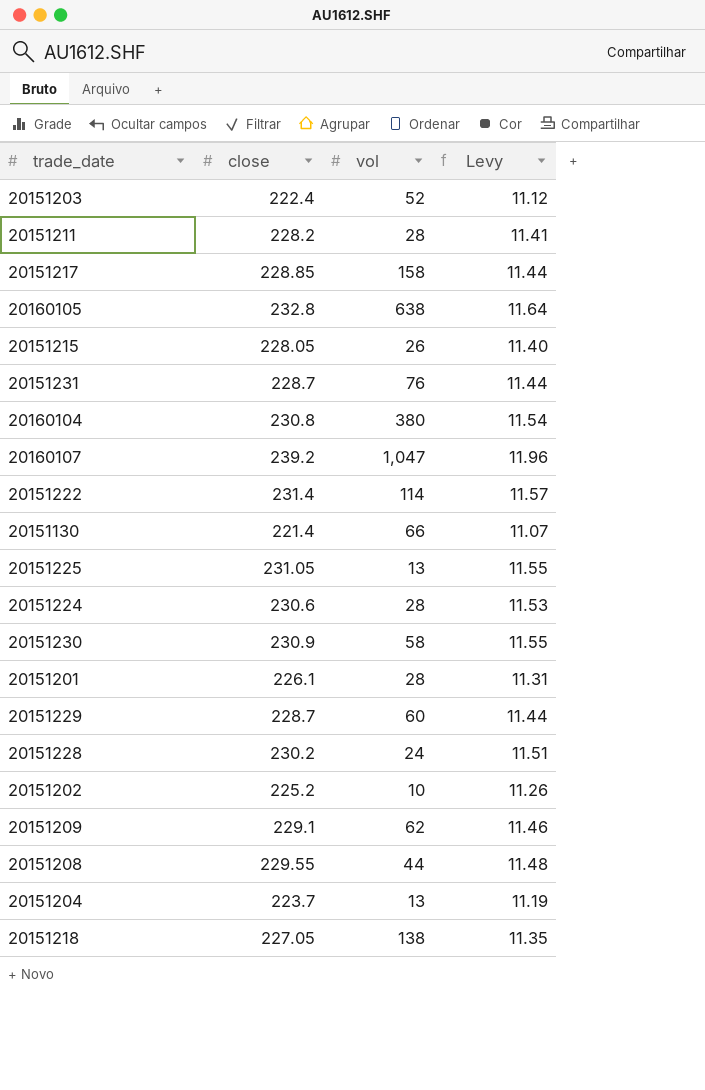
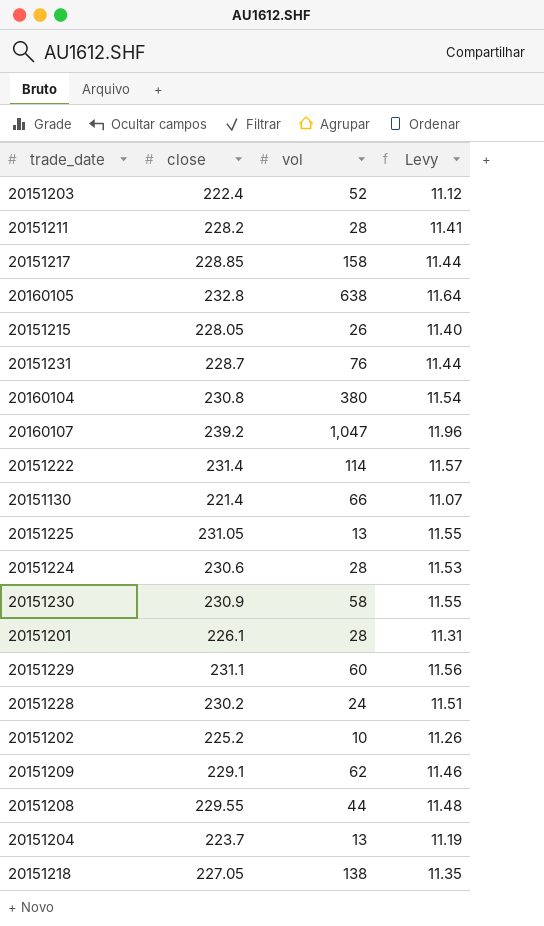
20151229 | close: 228.7 -> 231.1
20151229 | Levy: 11.44 -> 11.56

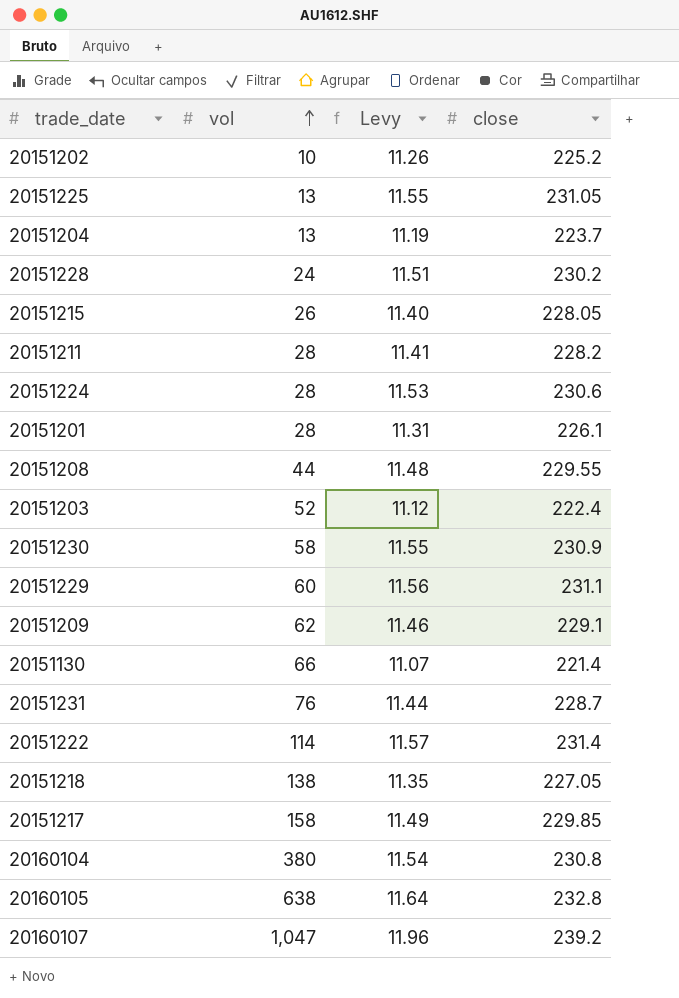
row order: none -> vol ascending
column close | position: 2 -> 4
20151217 | Levy: 11.44 -> 11.49
20151217 | close: 228.85 -> 229.85

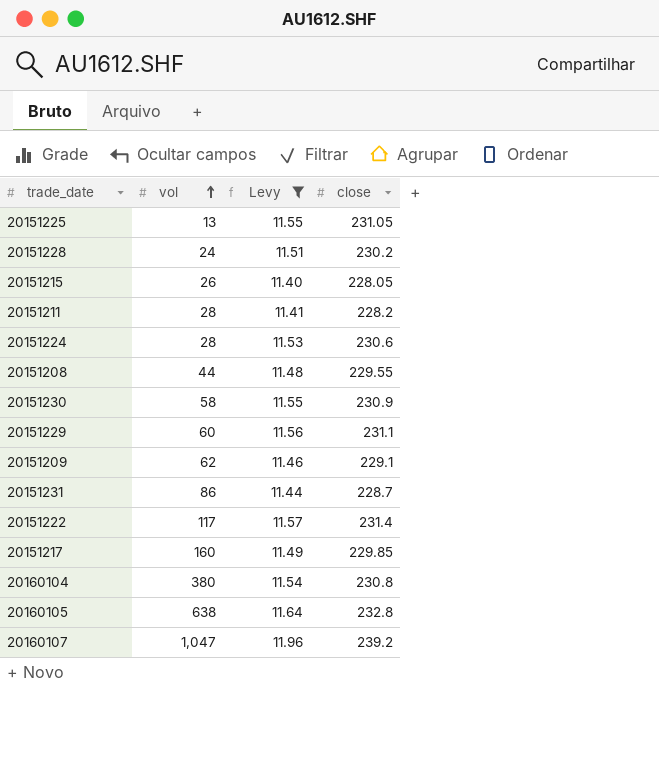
filter: none -> Levy >= 11.40
20151231 | vol: 76 -> 86
20151222 | vol: 114 -> 117
20151217 | vol: 158 -> 160

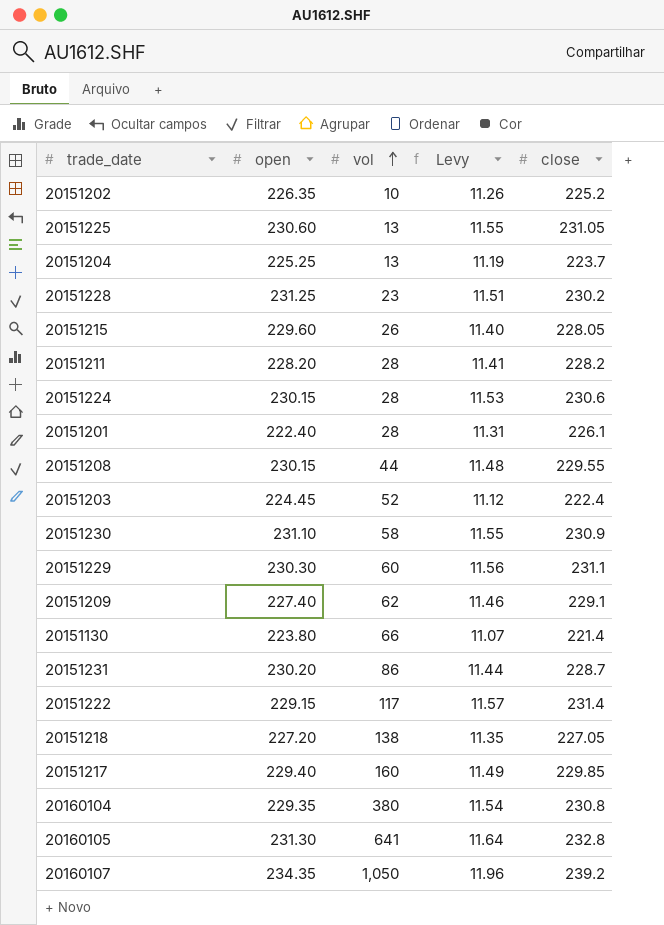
filter: Levy >= 11.40 -> none
column open | position: none -> 2
20151228 | vol: 24 -> 23
20160105 | vol: 638 -> 641
20160107 | vol: 1,047 -> 1,050

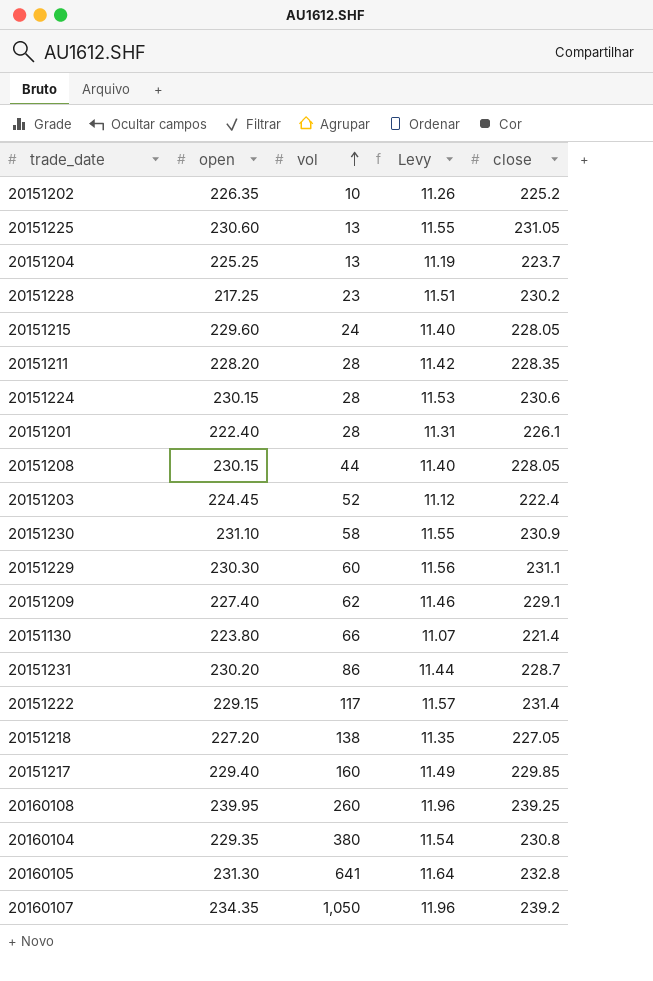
20151228 | open: 231.25 -> 217.25
20151215 | vol: 26 -> 24
20151211 | Levy: 11.41 -> 11.42
20151211 | close: 228.2 -> 228.35
20151208 | Levy: 11.48 -> 11.40
20151208 | close: 229.55 -> 228.05
row 20160108: none -> 239.95 | 260 | 11.96 | 239.25

